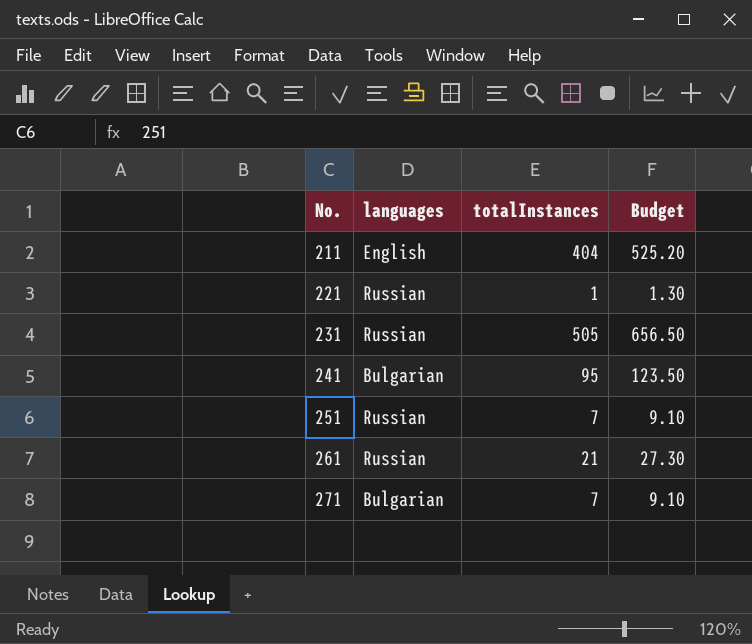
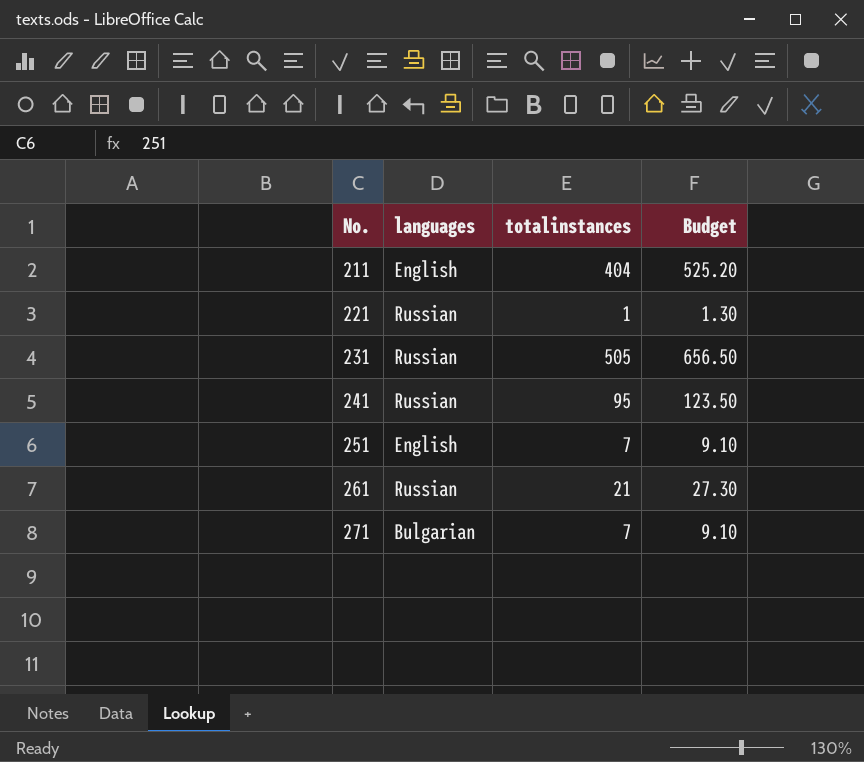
column name: totalInstances -> totalinstances
241 | languages: Bulgarian -> Russian
251 | languages: Russian -> English

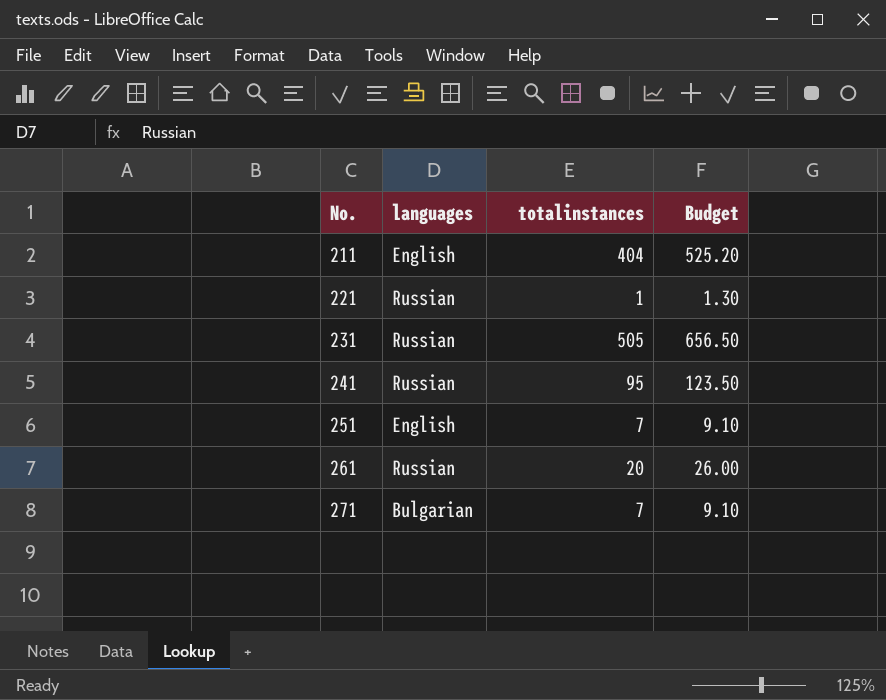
261 | totalinstances: 21 -> 20
261 | Budget: 27.30 -> 26.00

